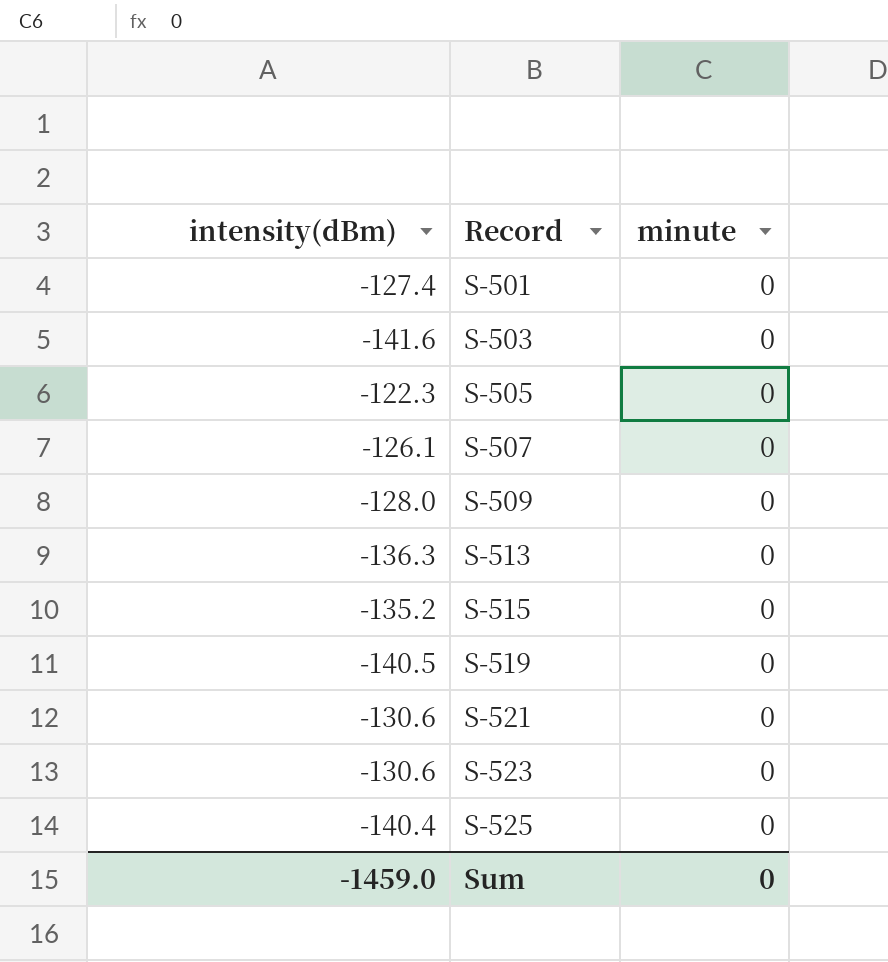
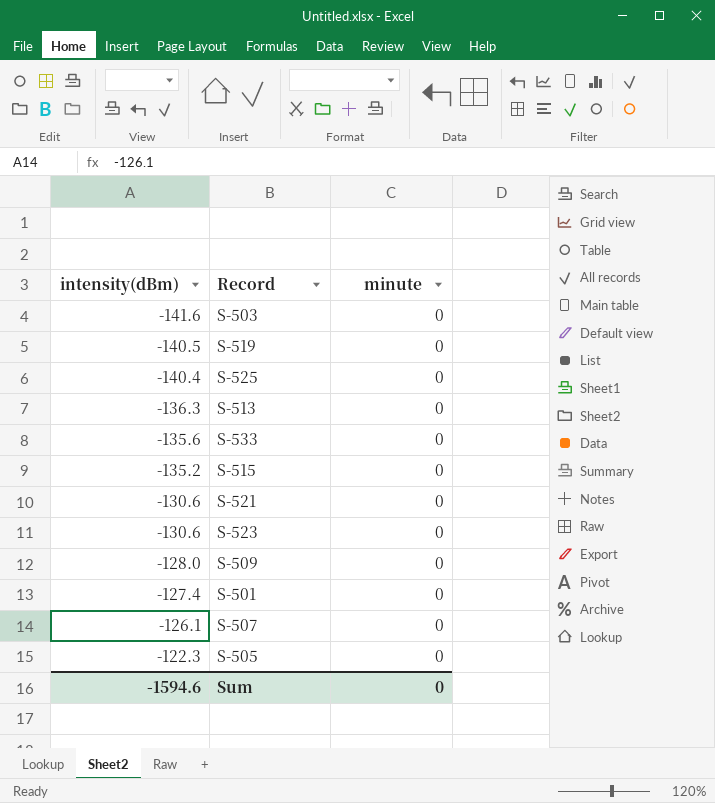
row order: Record ascending -> intensity(dBm) ascending
row S-533: none -> -135.6 | 0
Sum | intensity(dBm): -1459.0 -> -1594.6

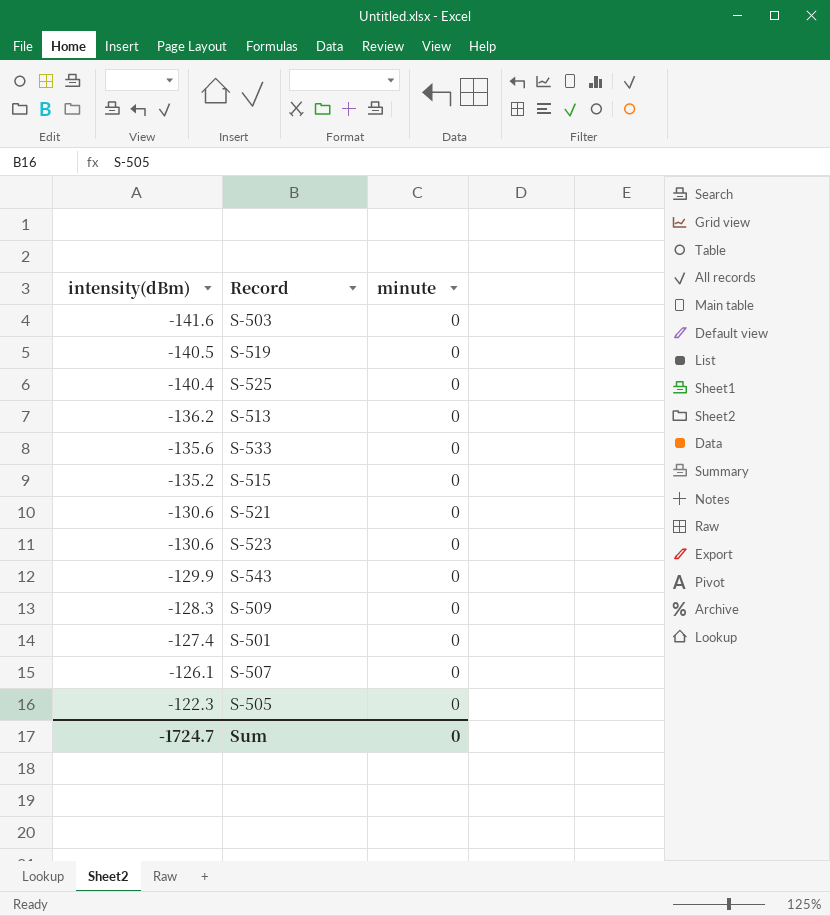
S-513 | intensity(dBm): -136.3 -> -136.2
row S-543: none -> -129.9 | 0
S-509 | intensity(dBm): -128.0 -> -128.3
Sum | intensity(dBm): -1594.6 -> -1724.7

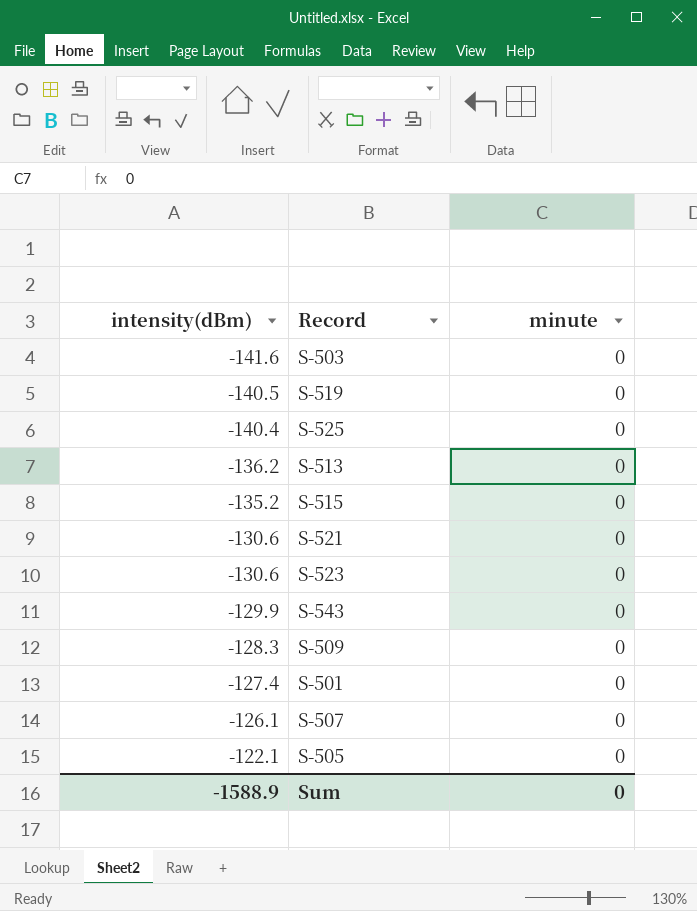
row S-533: -135.6 | 0 -> none
S-505 | intensity(dBm): -122.3 -> -122.1
Sum | intensity(dBm): -1724.7 -> -1588.9

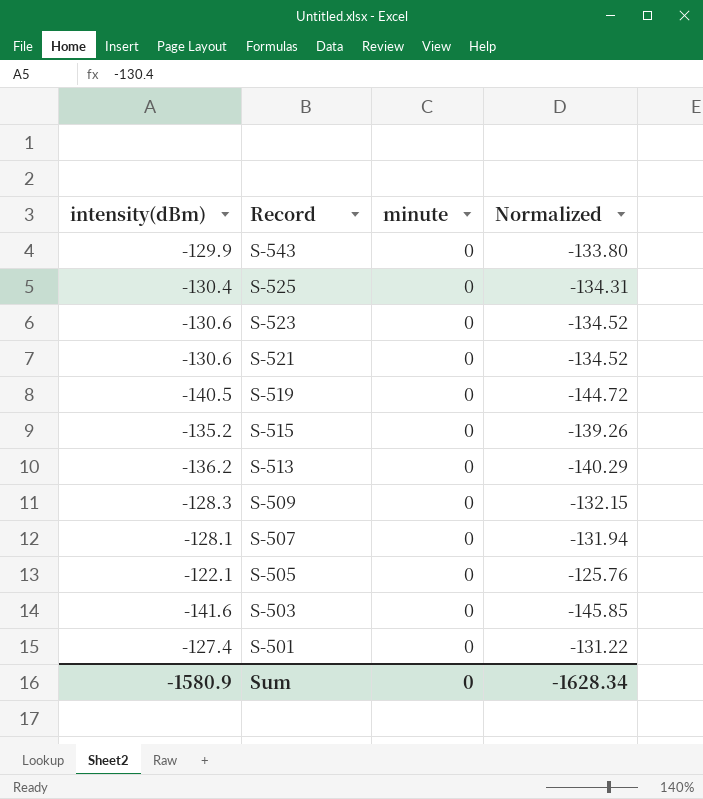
row order: intensity(dBm) ascending -> Record descending
column Normalized | formula: none -> [intensity(dBm)] * 1.03
S-525 | intensity(dBm): -140.4 -> -130.4
S-507 | intensity(dBm): -126.1 -> -128.1
Sum | intensity(dBm): -1588.9 -> -1580.9

